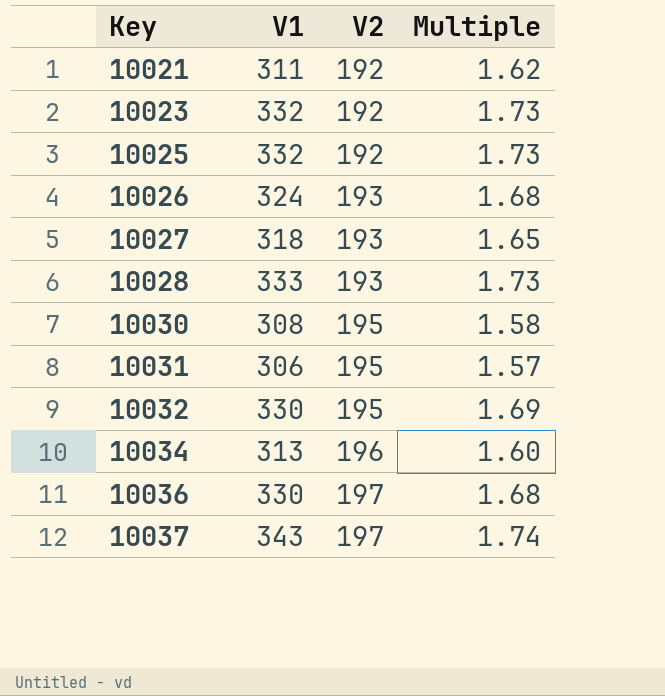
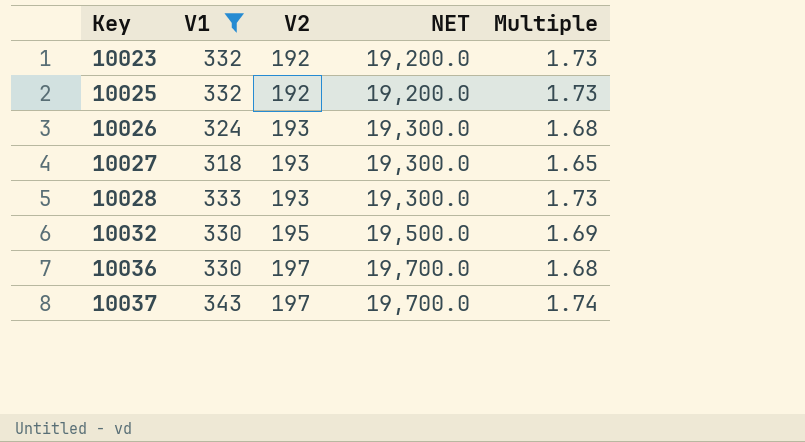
filter: none -> V1 >= 318
column NET | formula: none -> [V2] * 100

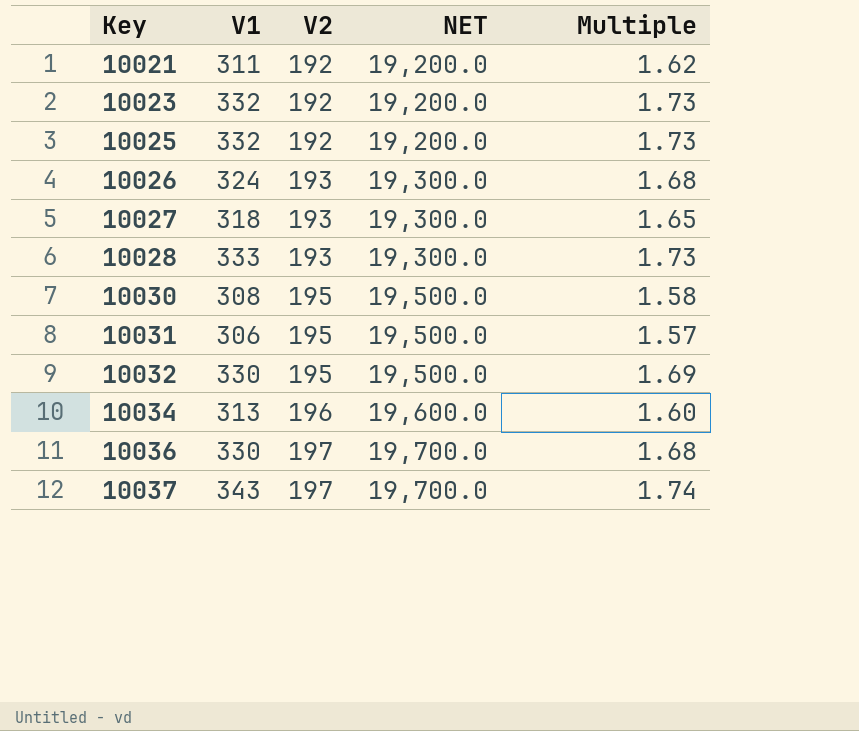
filter: V1 >= 318 -> none

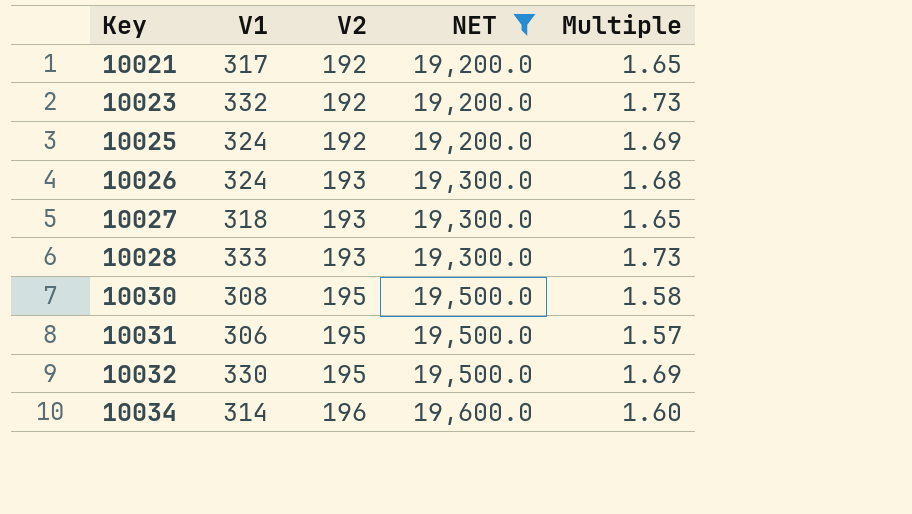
filter: none -> NET != 19,700.0
10021 | V1: 311 -> 317
10021 | Multiple: 1.62 -> 1.65
10025 | V1: 332 -> 324
10025 | Multiple: 1.73 -> 1.69
10034 | V1: 313 -> 314

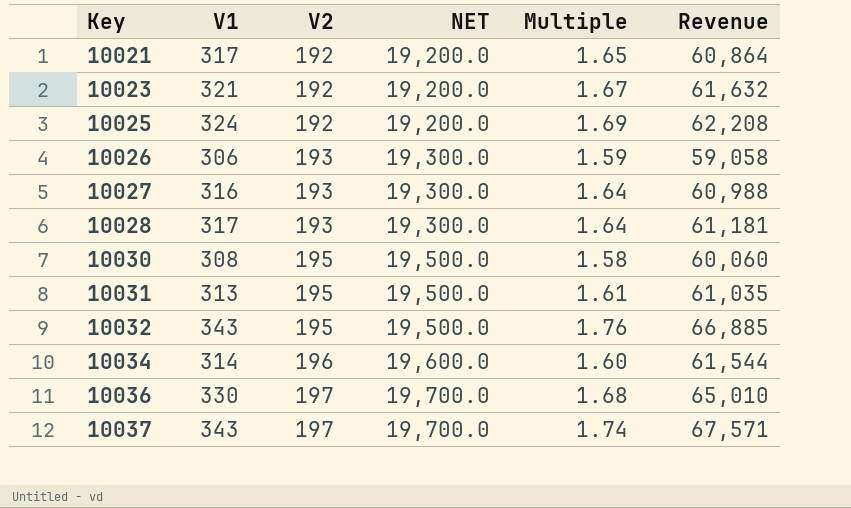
filter: NET != 19,700.0 -> none
column Revenue | formula: none -> [V1] * [V2]
10023 | V1: 332 -> 321
10023 | Multiple: 1.73 -> 1.67
10026 | V1: 324 -> 306
10026 | Multiple: 1.68 -> 1.59
10027 | V1: 318 -> 316
10027 | Multiple: 1.65 -> 1.64
10028 | V1: 333 -> 317
10028 | Multiple: 1.73 -> 1.64
10031 | V1: 306 -> 313
10031 | Multiple: 1.57 -> 1.61
10032 | V1: 330 -> 343
10032 | Multiple: 1.69 -> 1.76

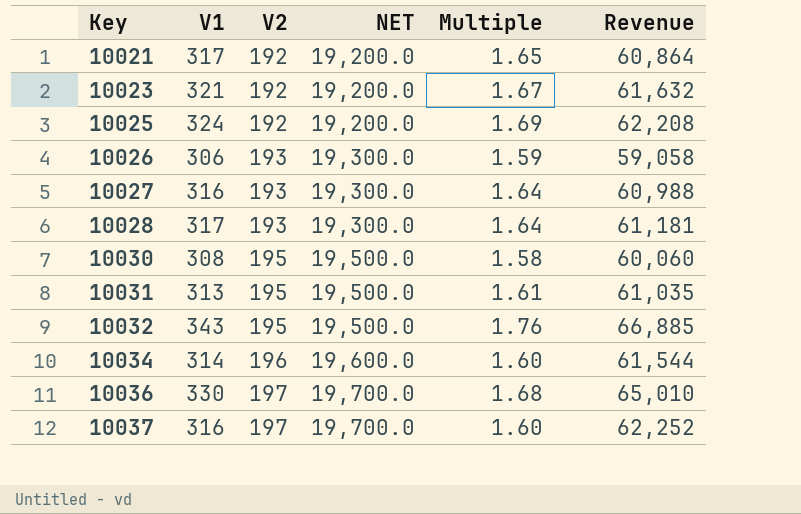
10037 | V1: 343 -> 316
10037 | Multiple: 1.74 -> 1.60
10037 | Revenue: 67,571 -> 62,252

